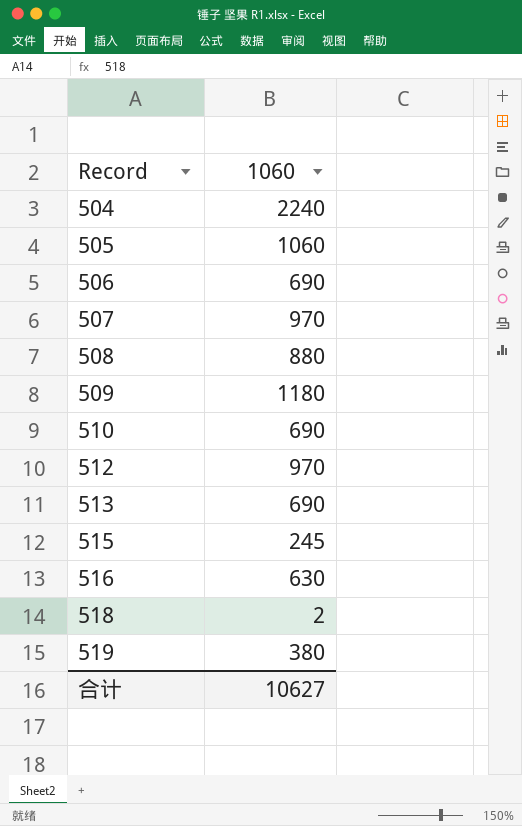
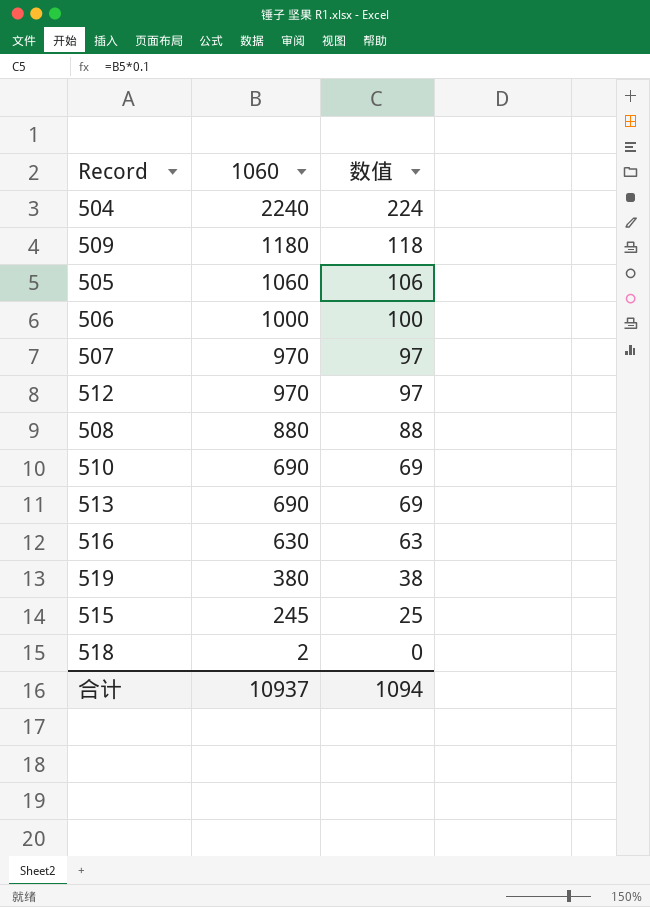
row order: Record ascending -> 1060 descending
column 数值 | formula: none -> [1060] * 0.1
506 | 1060: 690 -> 1000
合计 | 1060: 10627 -> 10937

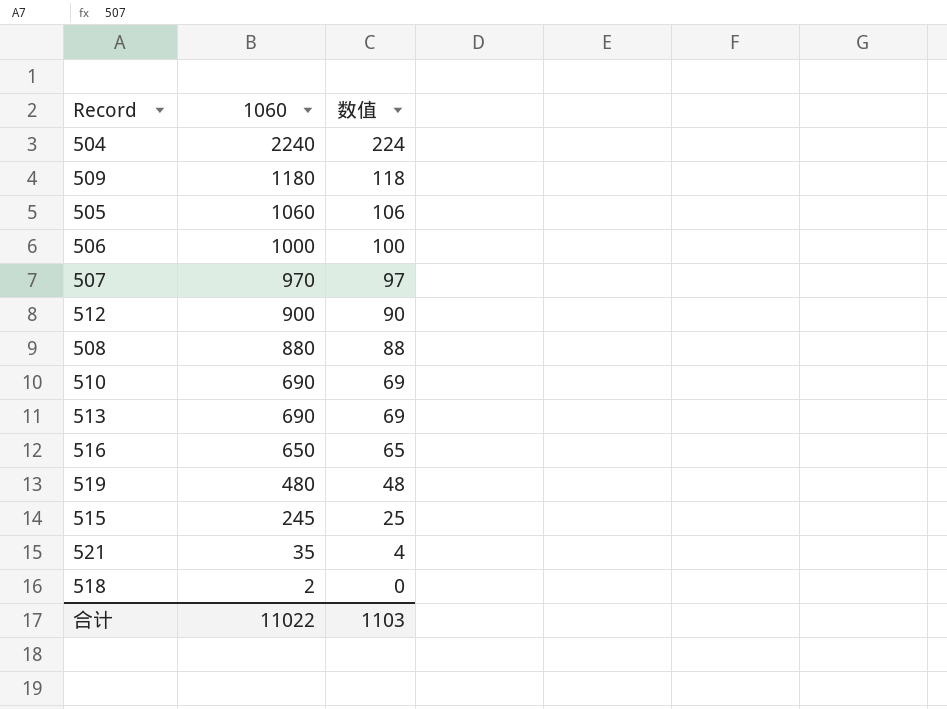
512 | 1060: 970 -> 900
512 | 数值: 97 -> 90
516 | 1060: 630 -> 650
516 | 数值: 63 -> 65
519 | 1060: 380 -> 480
519 | 数值: 38 -> 48
row 521: none -> 35 | 4
合计 | 1060: 10937 -> 11022
合计 | 数值: 1094 -> 1103

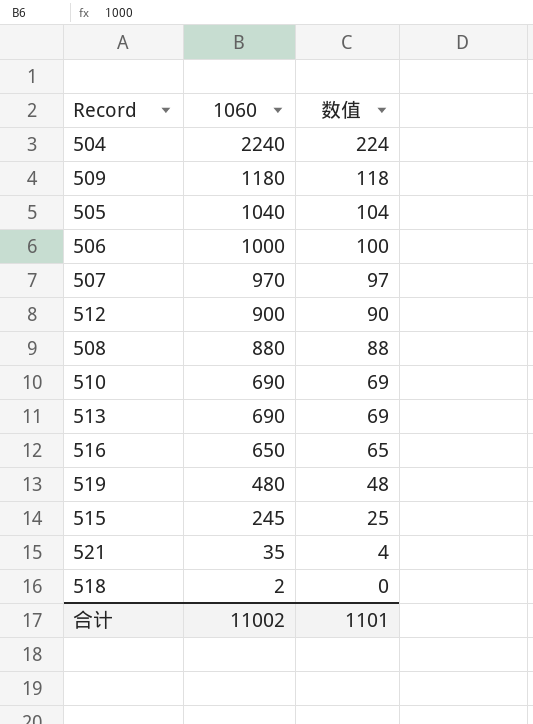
505 | 1060: 1060 -> 1040
505 | 数值: 106 -> 104
合计 | 1060: 11022 -> 11002
合计 | 数值: 1103 -> 1101

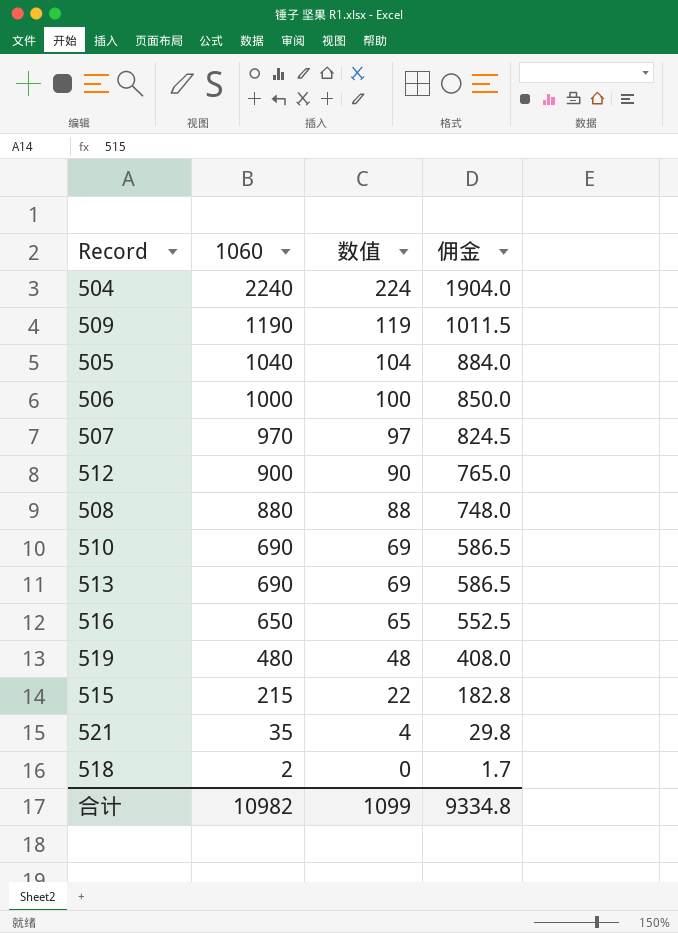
column 佣金 | formula: none -> [1060] * 0.85
509 | 1060: 1180 -> 1190
509 | 数值: 118 -> 119
515 | 1060: 245 -> 215
515 | 数值: 25 -> 22
合计 | 1060: 11002 -> 10982
合计 | 数值: 1101 -> 1099

